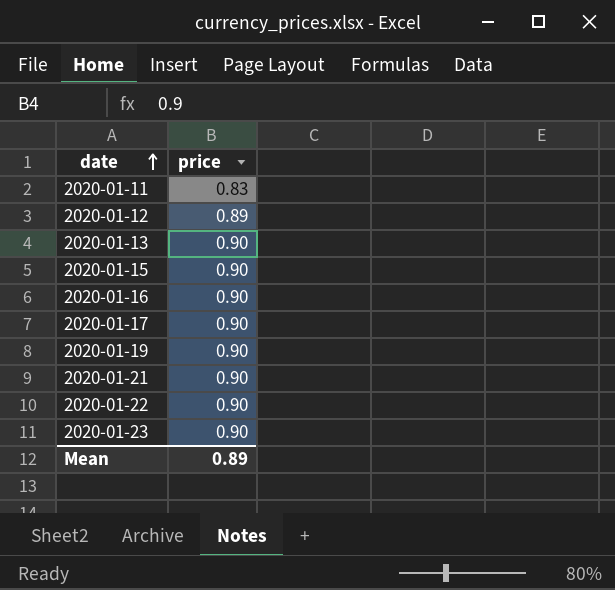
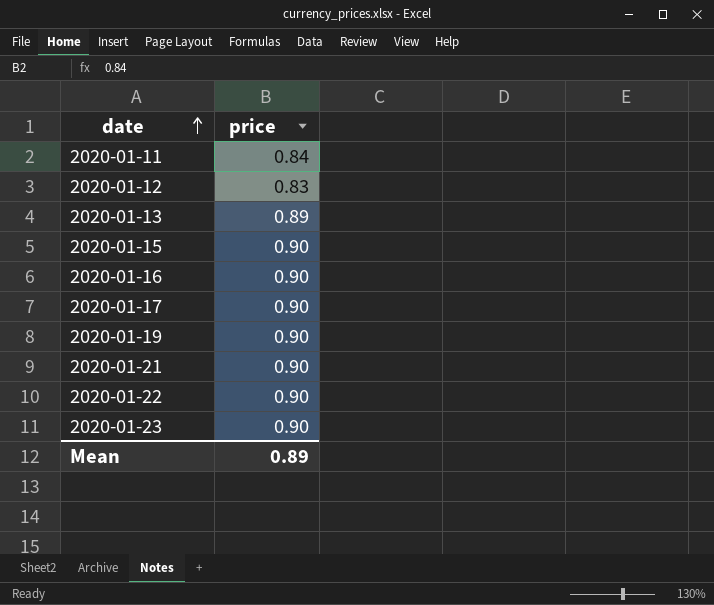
2020-01-11 | price: 0.83 -> 0.84
2020-01-12 | price: 0.89 -> 0.83
2020-01-13 | price: 0.90 -> 0.89

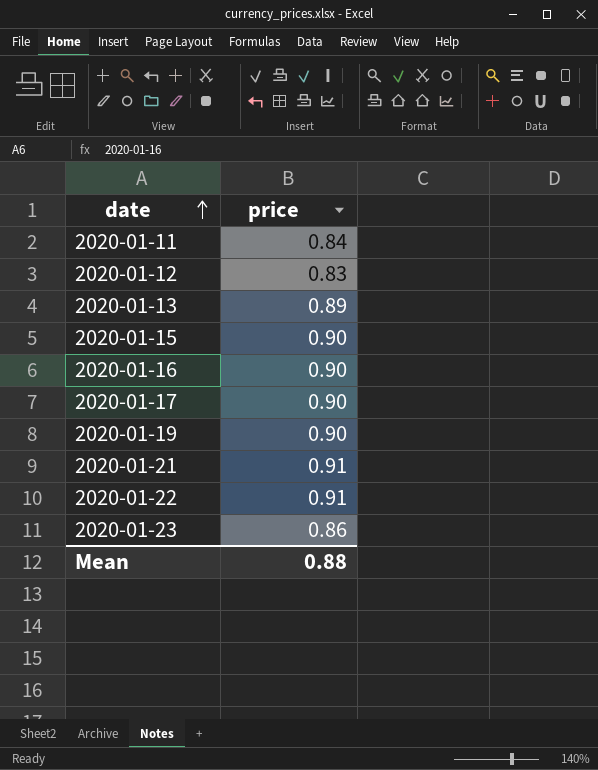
2020-01-21 | price: 0.90 -> 0.91
2020-01-22 | price: 0.90 -> 0.91
2020-01-23 | price: 0.90 -> 0.86
Mean | price: 0.89 -> 0.88

